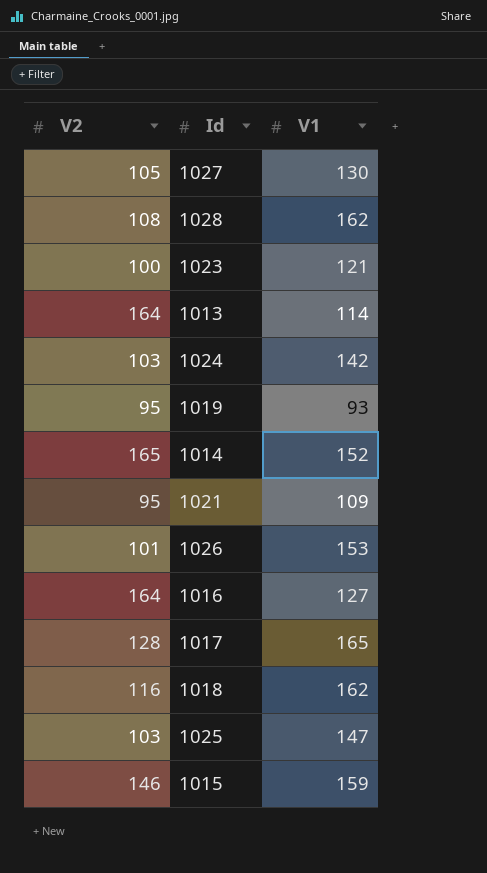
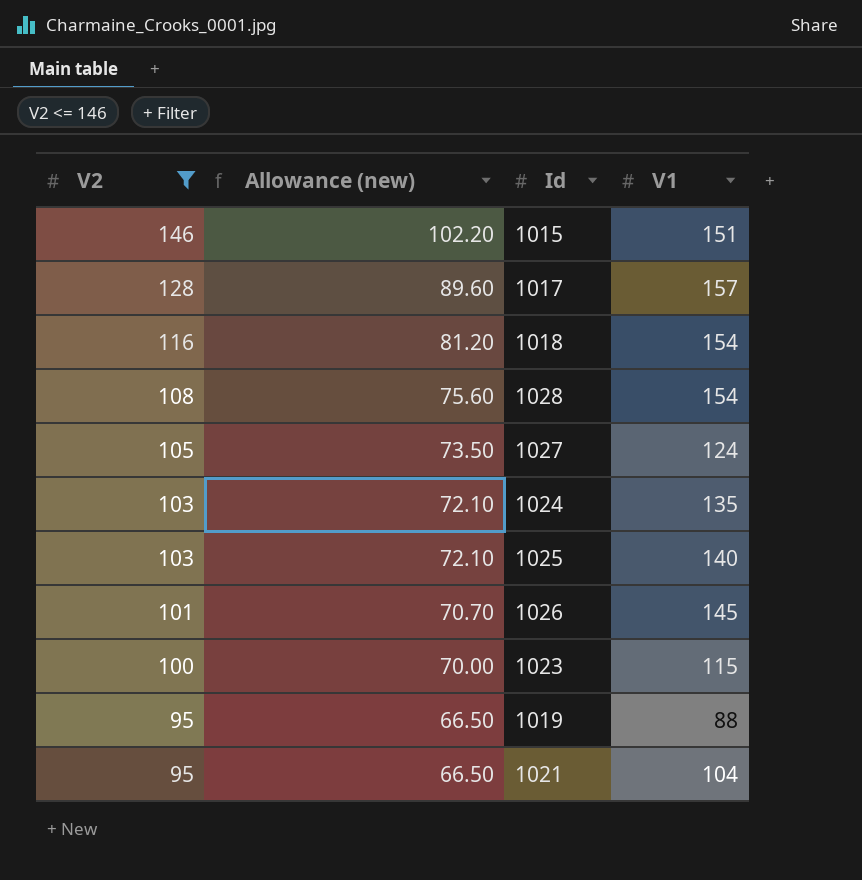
filter: none -> V2 <= 146
row order: none -> V2 descending
column Allowance (new) | formula: none -> [V2] * 0.7
1015 | V1: 159 -> 151
1017 | V1: 165 -> 157
1018 | V1: 162 -> 154
1028 | V1: 162 -> 154
1027 | V1: 130 -> 124
1024 | V1: 142 -> 135
1025 | V1: 147 -> 140
1026 | V1: 153 -> 145
1023 | V1: 121 -> 115
1019 | V1: 93 -> 88
1021 | V1: 109 -> 104

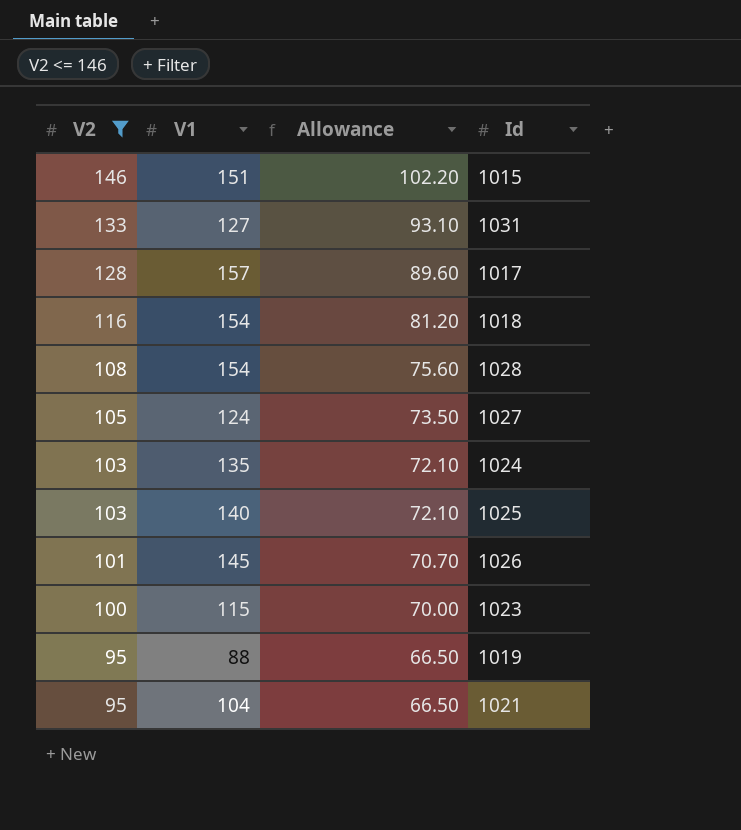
column V1 | position: 4 -> 2
column name: Allowance (new) -> Allowance
row 1031: none -> 133 | 127 | 93.10

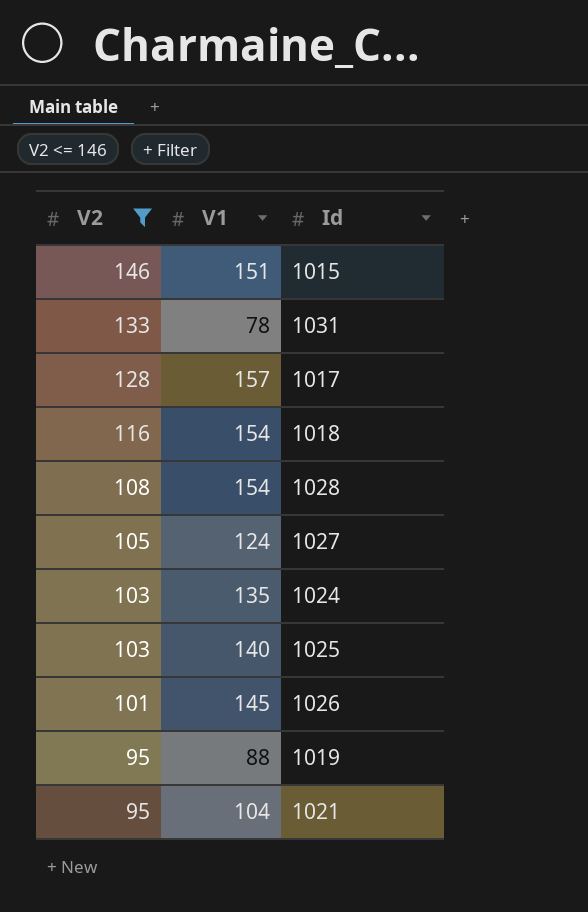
column Allowance | formula: [V2] * 0.7 -> none
row 1023: 100 | 115 | 70.00 -> none
1031 | V1: 127 -> 78

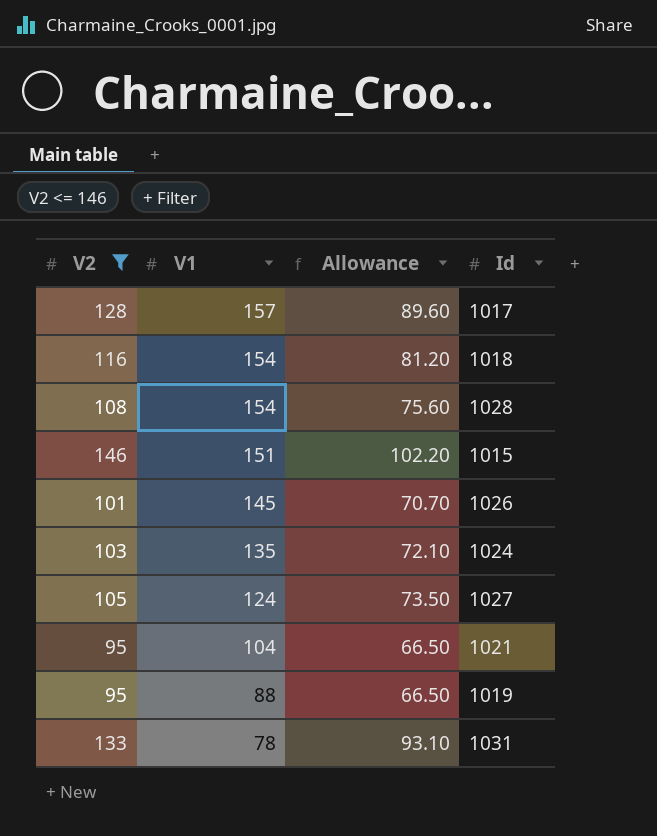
row order: V2 descending -> V1 descending
column Allowance | formula: none -> [V2] * 0.7
row 1025: 103 | 140 -> none

